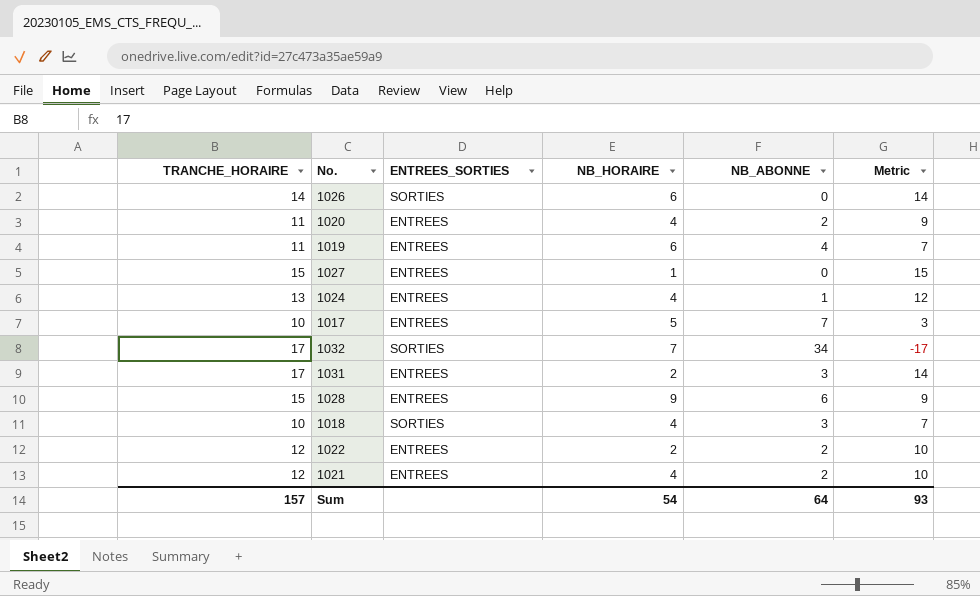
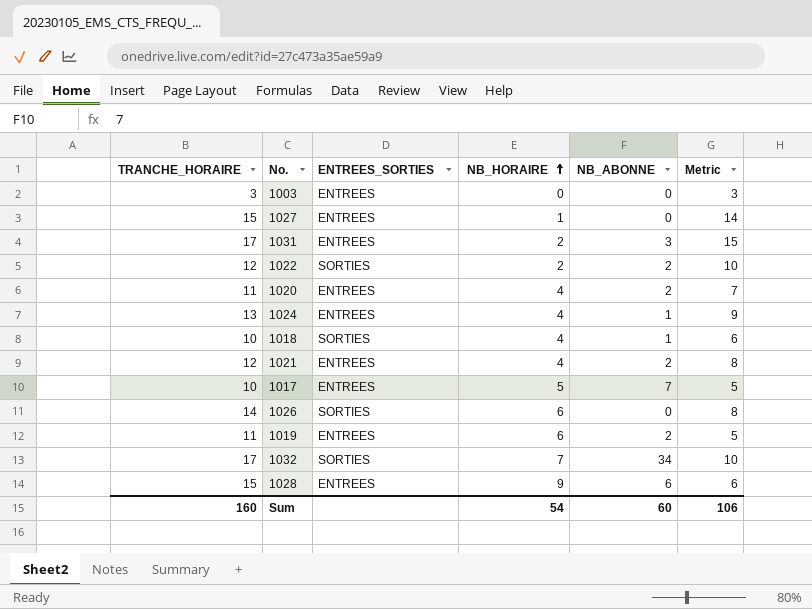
row order: none -> NB_HORAIRE ascending
column Metric | formula: [TRANCHE_HORAIRE] - [NB_ABONNE] -> [TRANCHE_HORAIRE] - [NB_HORAIRE]
row 1003: none -> 3 | ENTREES | 0 | 0 | 3
1022 | ENTREES_SORTIES: ENTREES -> SORTIES
1018 | NB_ABONNE: 3 -> 1
1019 | NB_ABONNE: 4 -> 2
Sum | TRANCHE_HORAIRE: 157 -> 160
Sum | NB_ABONNE: 64 -> 60
Sum | Metric: 93 -> 106

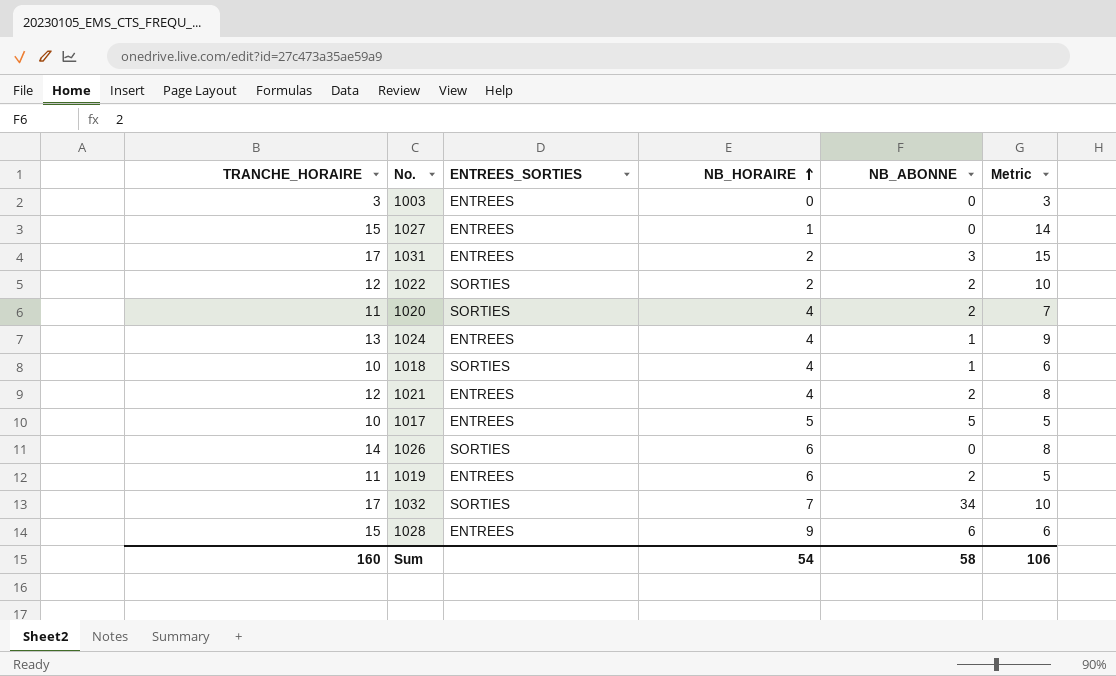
1020 | ENTREES_SORTIES: ENTREES -> SORTIES
1017 | NB_ABONNE: 7 -> 5
Sum | NB_ABONNE: 60 -> 58

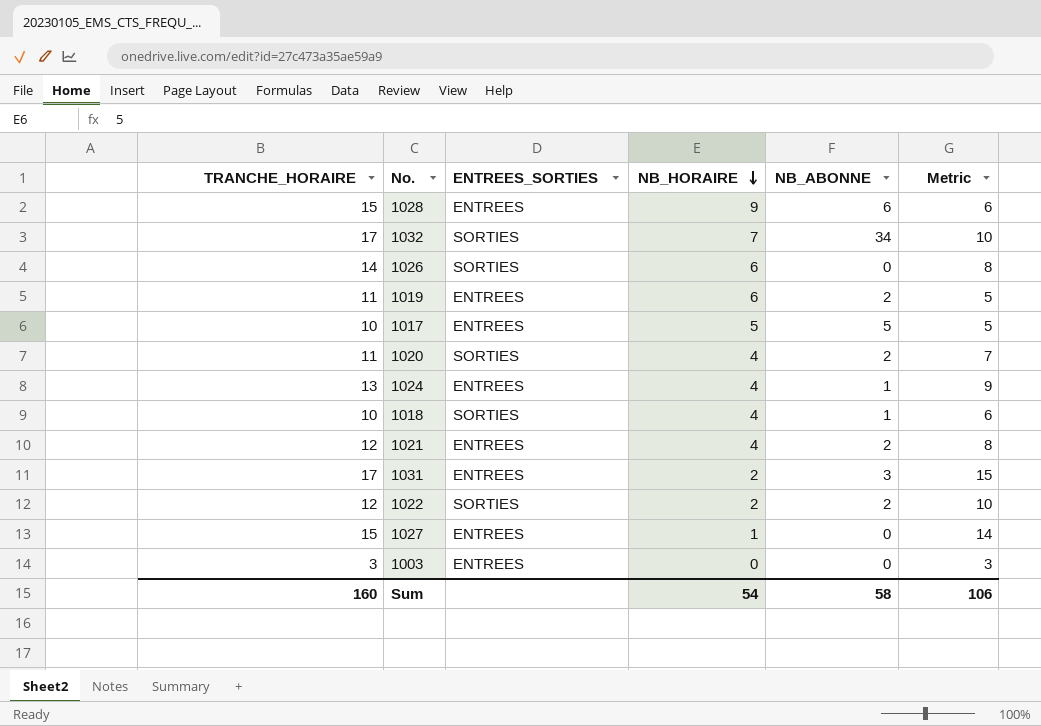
row order: NB_HORAIRE ascending -> NB_HORAIRE descending

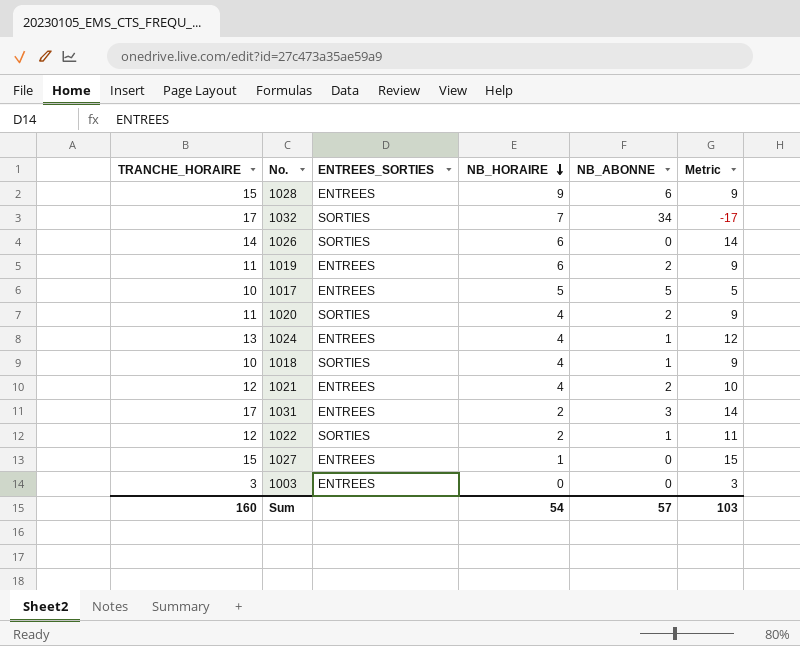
column Metric | formula: [TRANCHE_HORAIRE] - [NB_HORAIRE] -> [TRANCHE_HORAIRE] - [NB_ABONNE]
1022 | NB_ABONNE: 2 -> 1
Sum | NB_ABONNE: 58 -> 57
Sum | Metric: 106 -> 103

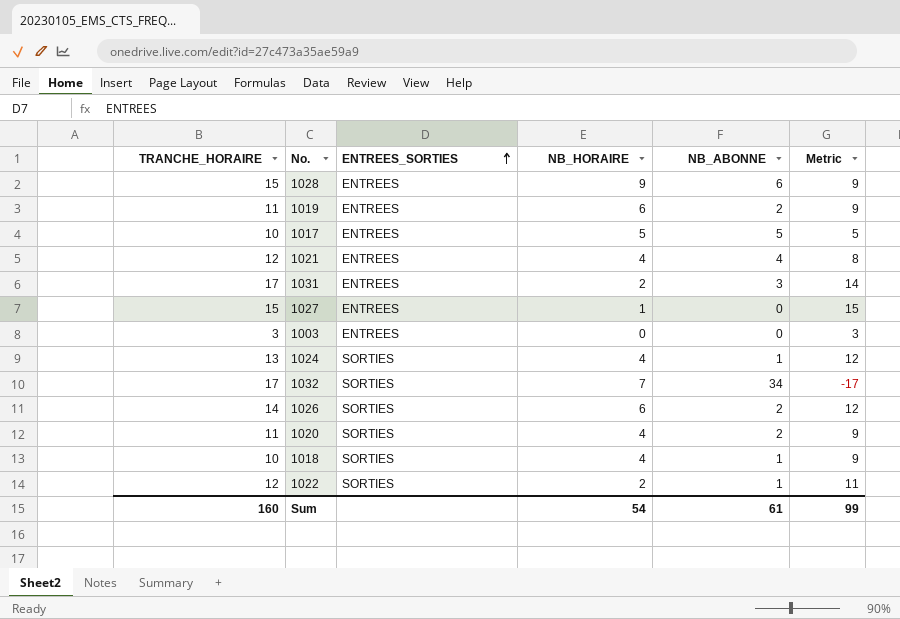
row order: NB_HORAIRE descending -> ENTREES_SORTIES ascending
1021 | NB_ABONNE: 2 -> 4
1021 | Metric: 10 -> 8
1024 | ENTREES_SORTIES: ENTREES -> SORTIES
1026 | NB_ABONNE: 0 -> 2
1026 | Metric: 14 -> 12
Sum | NB_ABONNE: 57 -> 61
Sum | Metric: 103 -> 99

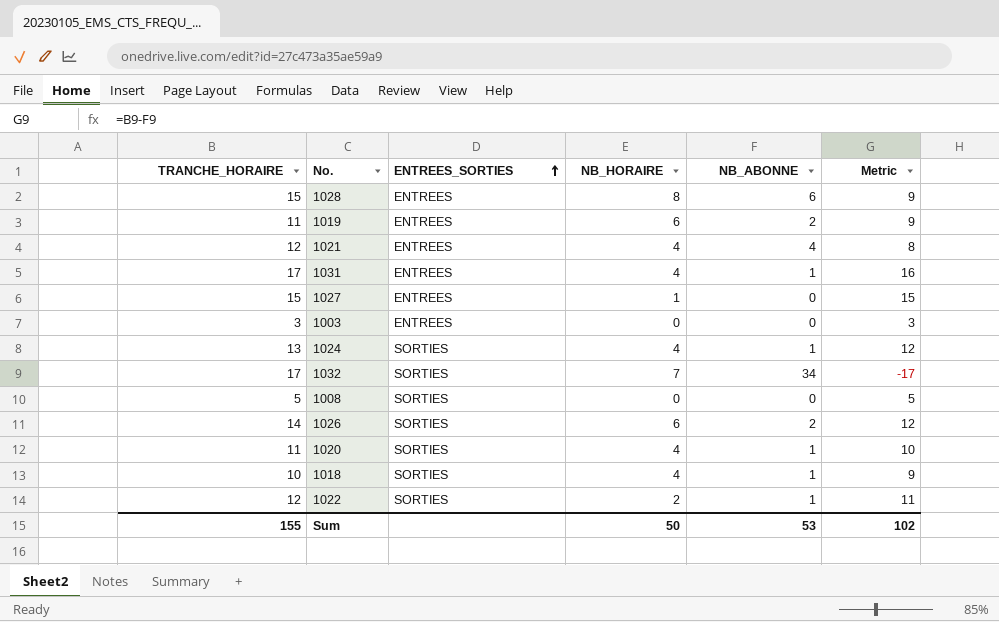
row 1017: 10 | ENTREES | 5 | 5 | 5 -> none
1028 | NB_HORAIRE: 9 -> 8
1031 | NB_HORAIRE: 2 -> 4
1031 | NB_ABONNE: 3 -> 1
1031 | Metric: 14 -> 16
row 1008: none -> 5 | SORTIES | 0 | 0 | 5
1020 | NB_ABONNE: 2 -> 1
1020 | Metric: 9 -> 10
Sum | TRANCHE_HORAIRE: 160 -> 155
Sum | NB_HORAIRE: 54 -> 50
Sum | NB_ABONNE: 61 -> 53
Sum | Metric: 99 -> 102

